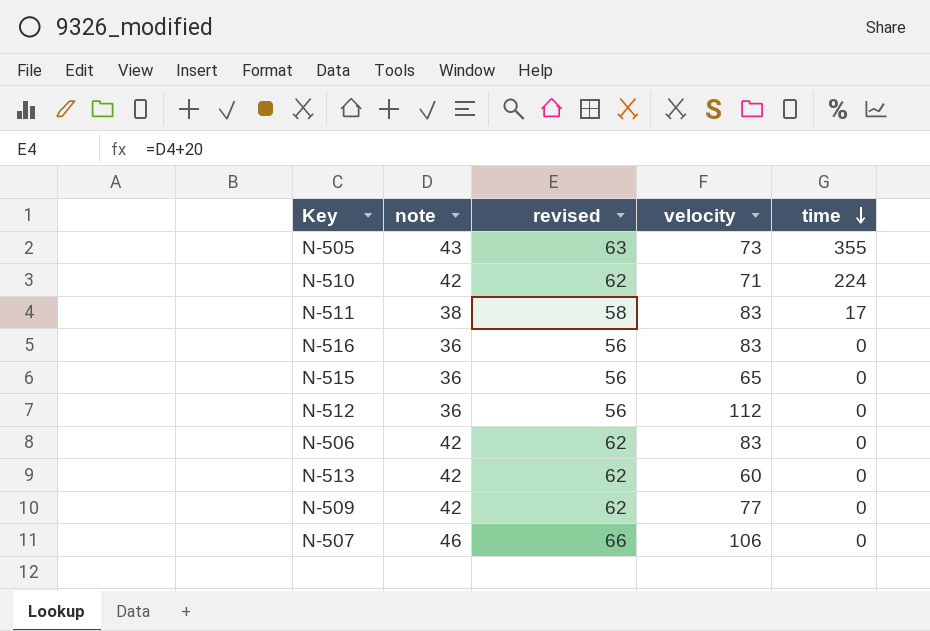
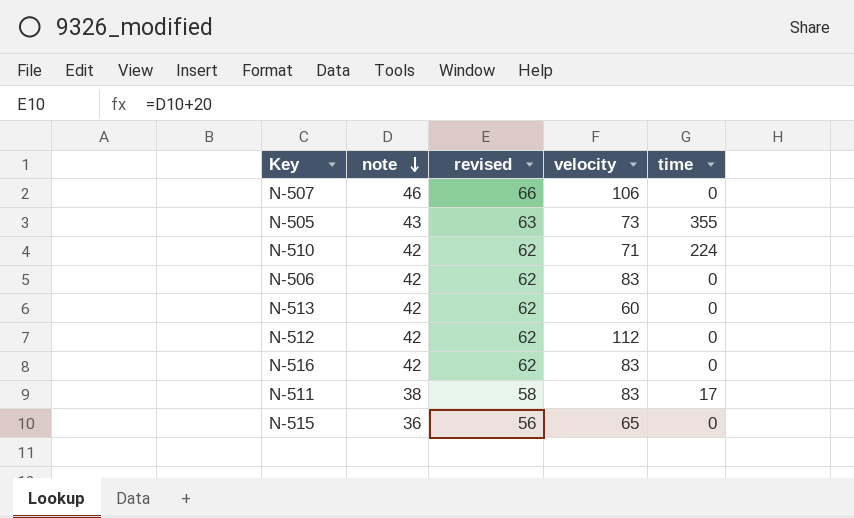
row order: time descending -> note descending
row N-509: 42 | 62 | 77 | 0 -> none
N-512 | note: 36 -> 42
N-512 | revised: 56 -> 62
N-516 | note: 36 -> 42
N-516 | revised: 56 -> 62

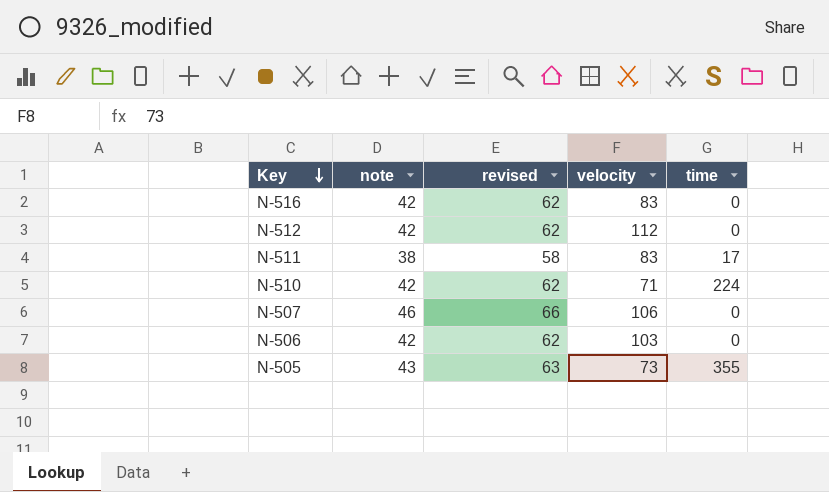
row order: note descending -> Key descending
row N-513: 42 | 62 | 60 | 0 -> none
row N-515: 36 | 56 | 65 | 0 -> none
N-506 | velocity: 83 -> 103

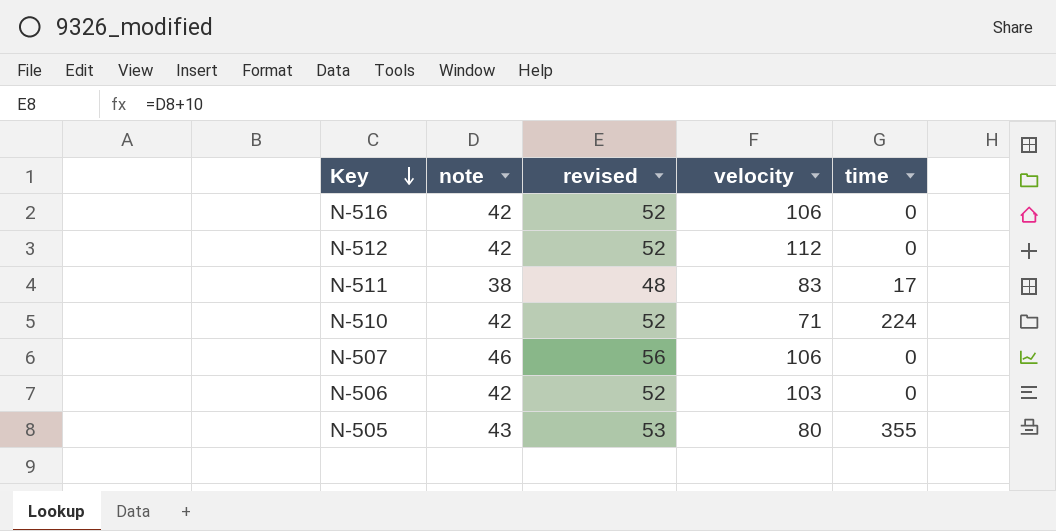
column revised | formula: [note] + 20 -> [note] + 10
N-516 | velocity: 83 -> 106
N-505 | velocity: 73 -> 80

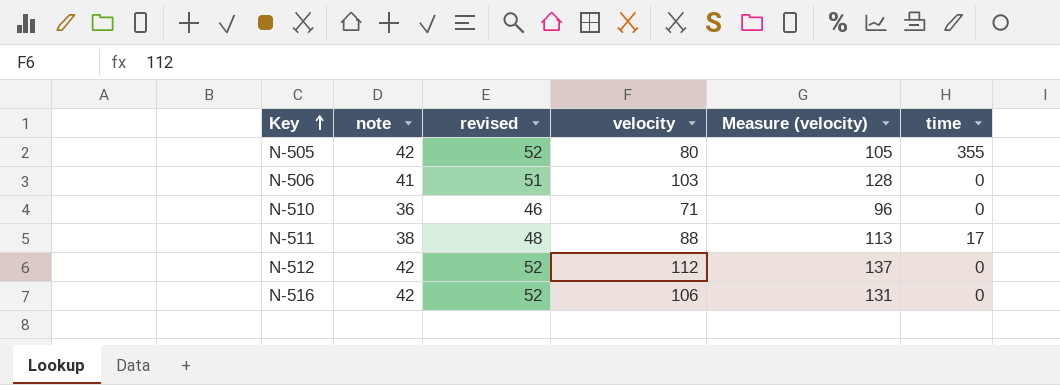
row order: Key descending -> Key ascending
column Measure (velocity) | formula: none -> [velocity] + 25
row N-507: 46 | 56 | 106 | 0 -> none
N-505 | note: 43 -> 42
N-505 | revised: 53 -> 52
N-506 | note: 42 -> 41
N-506 | revised: 52 -> 51
N-510 | note: 42 -> 36
N-510 | revised: 52 -> 46
N-510 | time: 224 -> 0
N-511 | velocity: 83 -> 88

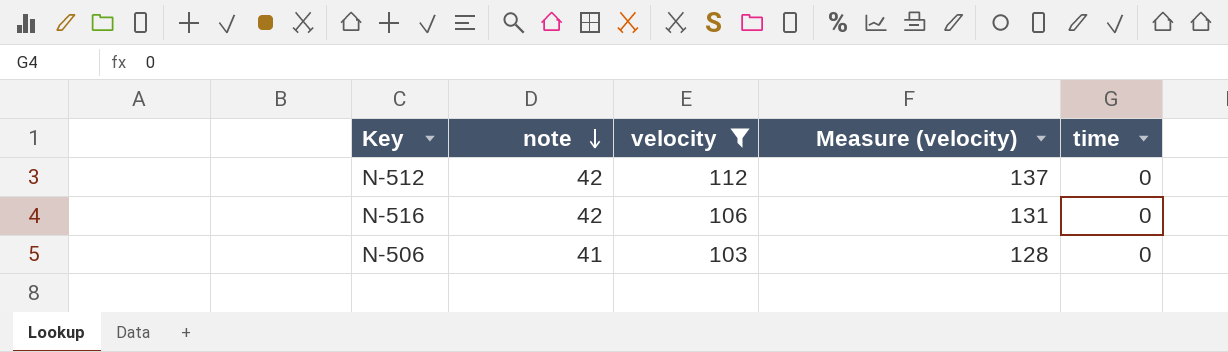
filter: none -> velocity >= 103
row order: Key ascending -> note descending
column revised | formula: [note] + 10 -> none

